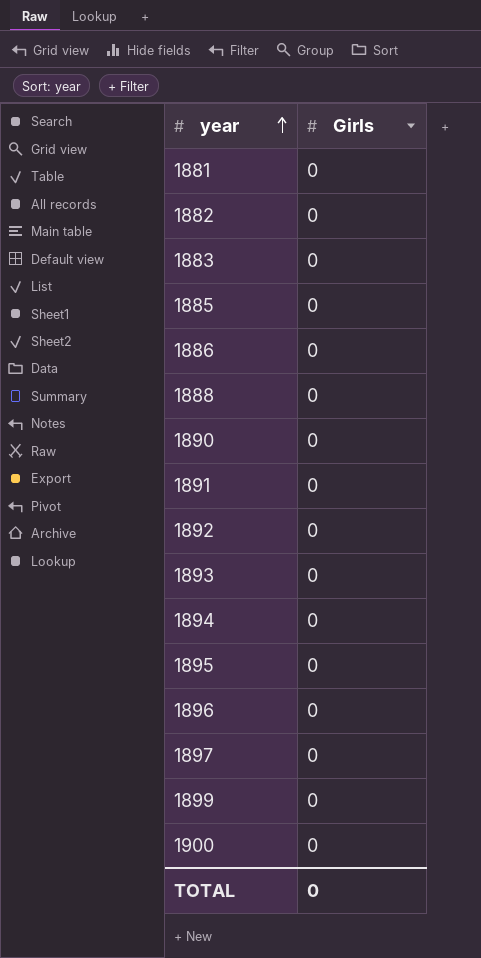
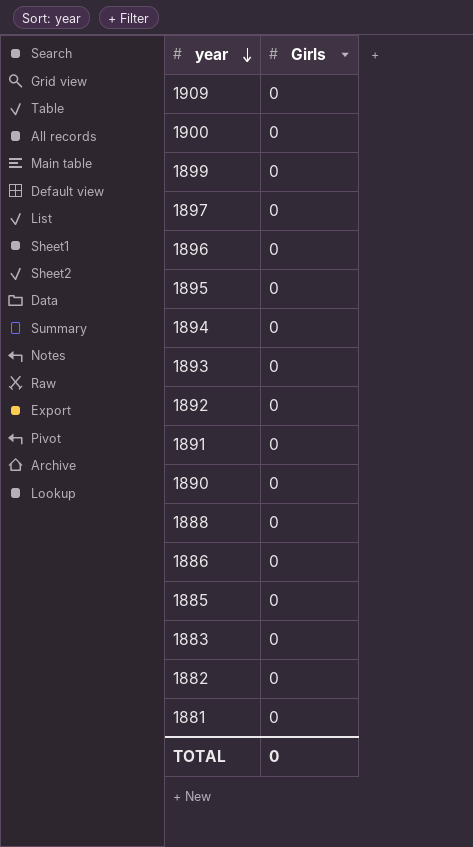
row order: year ascending -> year descending
row 1909: none -> 0

